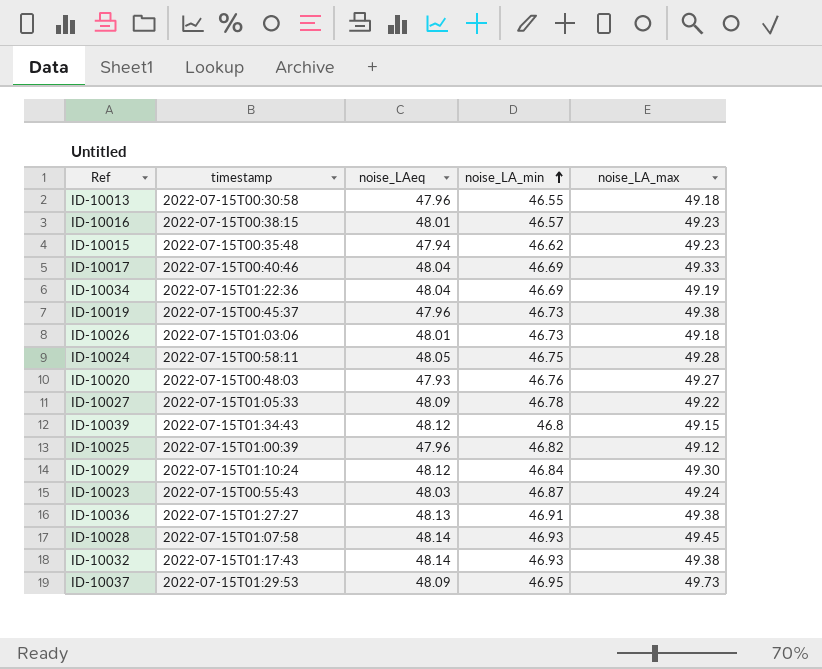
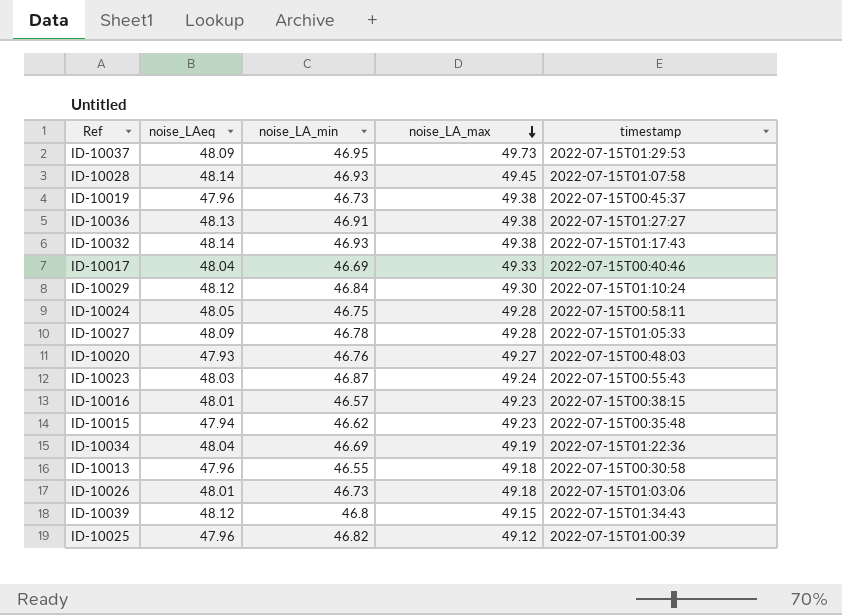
row order: noise_LA_min ascending -> noise_LA_max descending
column timestamp | position: 2 -> 5
ID-10027 | noise_LA_max: 49.22 -> 49.28

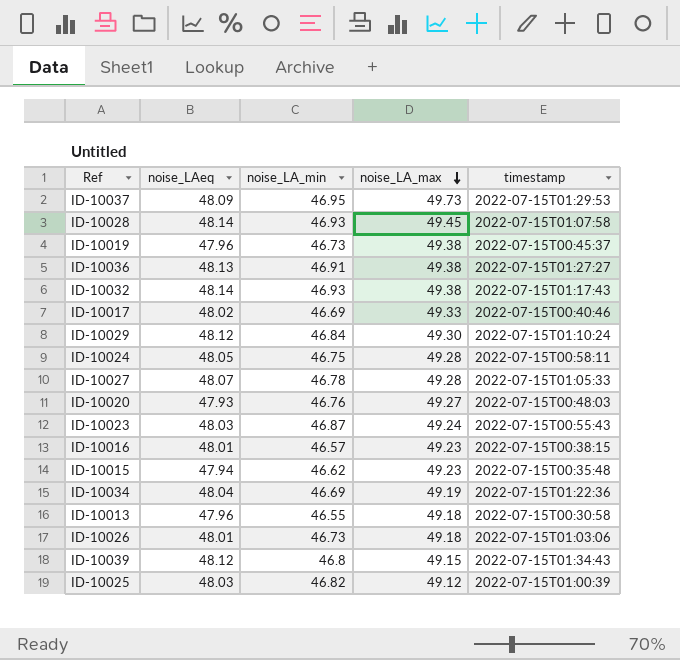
ID-10017 | noise_LAeq: 48.04 -> 48.02
ID-10027 | noise_LAeq: 48.09 -> 48.07
ID-10025 | noise_LAeq: 47.96 -> 48.03

